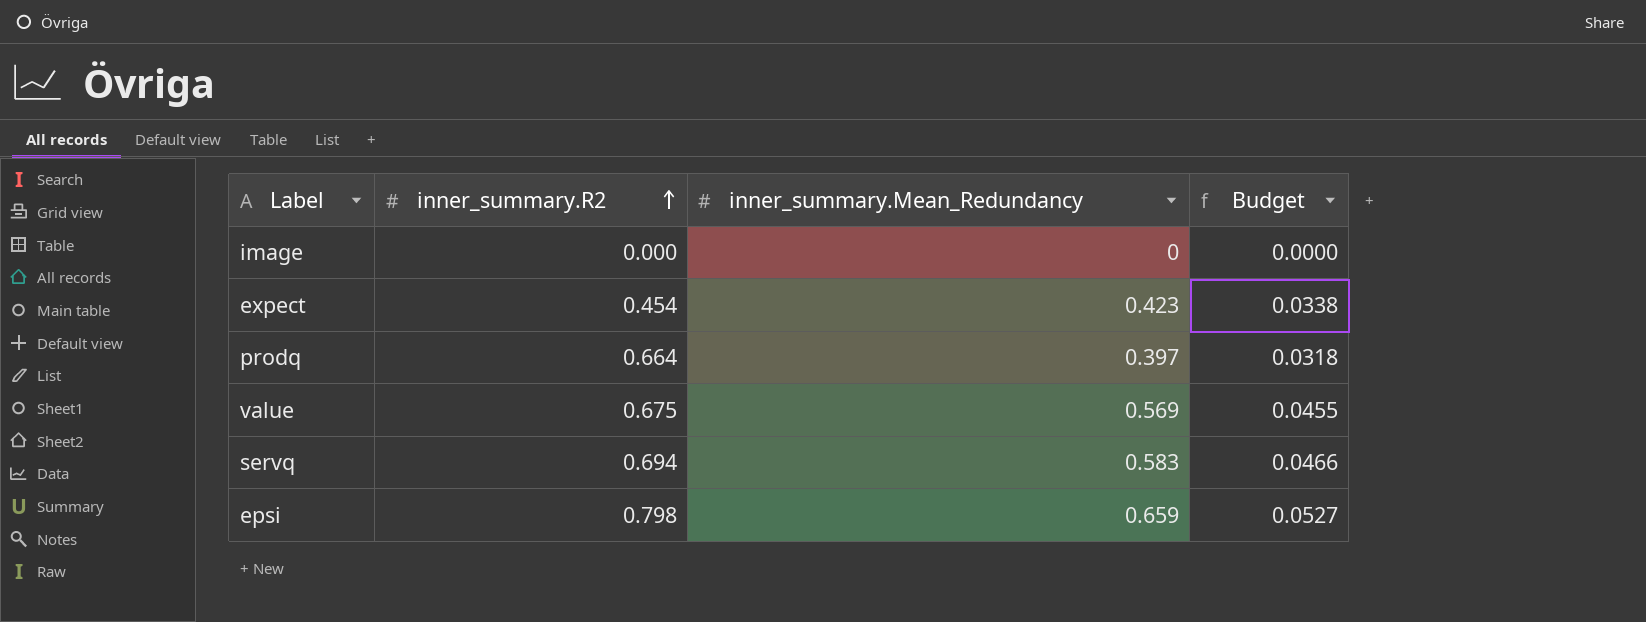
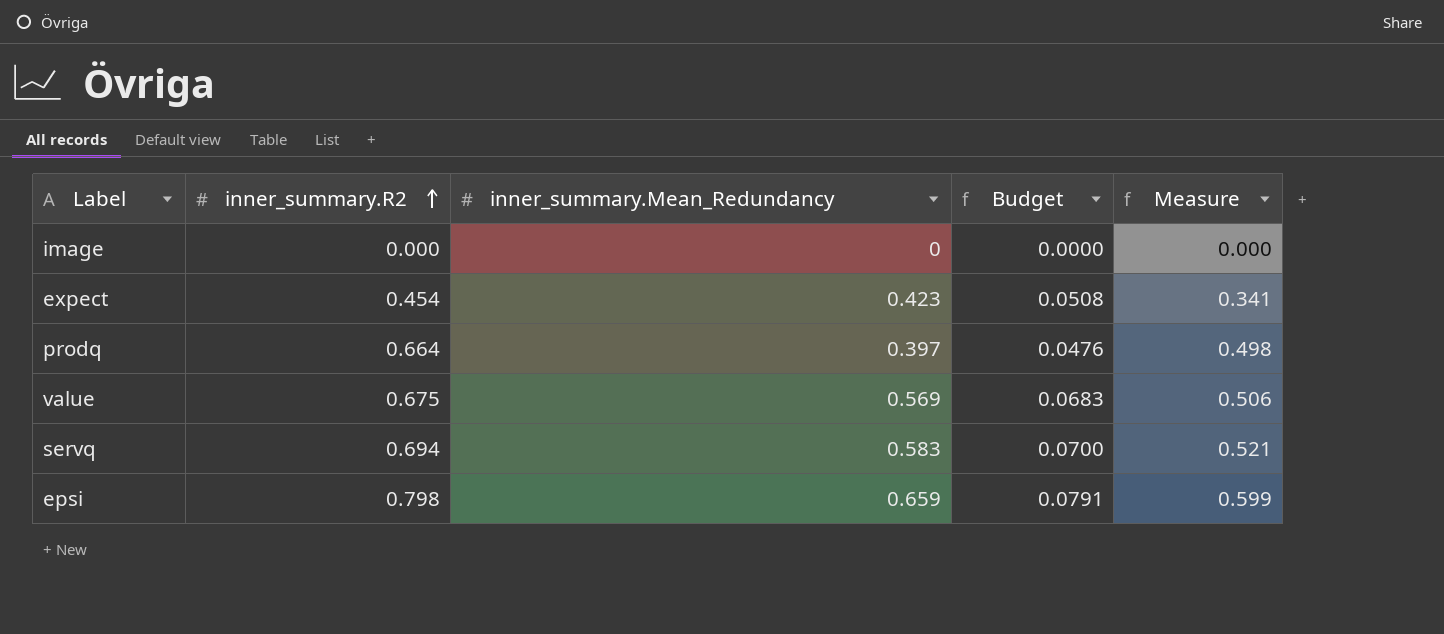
column Budget | formula: [inner_summary.Mean_Redundancy] * 0.08 -> [inner_summary.Mean_Redundancy] * 0.12
column Measure | formula: none -> [inner_summary.R2] * 0.75

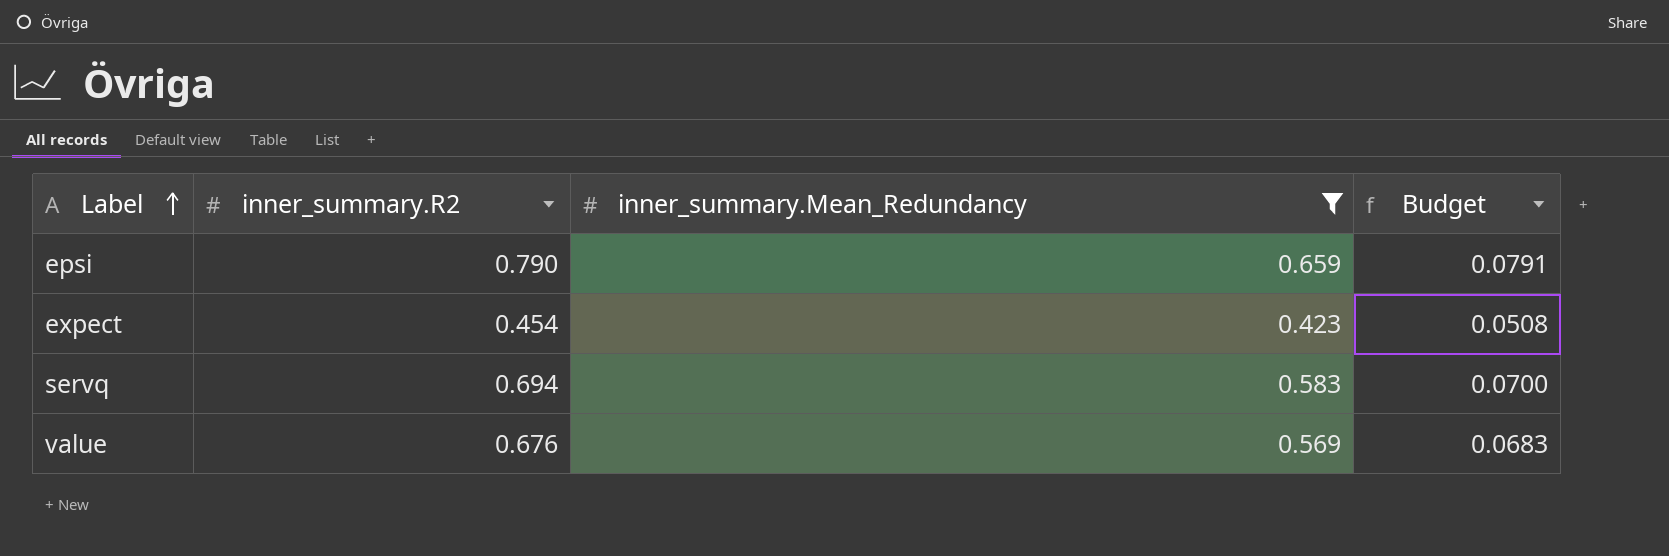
filter: none -> inner_summary.Mean_Redundancy >= 0.423
row order: inner_summary.R2 ascending -> Label ascending
column Measure | formula: [inner_summary.R2] * 0.75 -> none
epsi | inner_summary.R2: 0.798 -> 0.790
value | inner_summary.R2: 0.675 -> 0.676

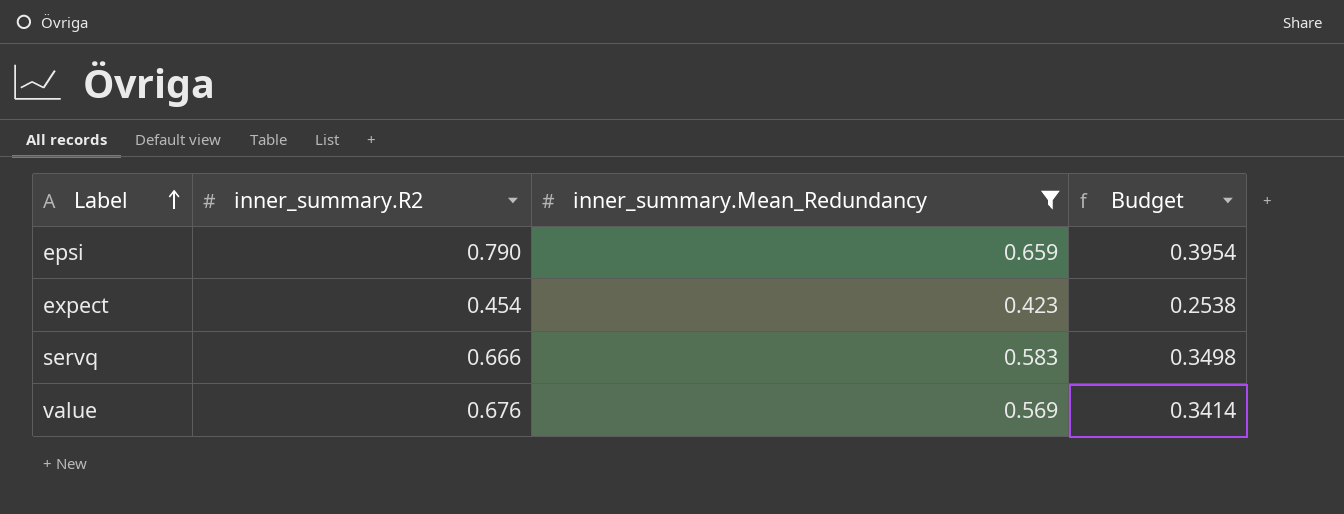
column Budget | formula: [inner_summary.Mean_Redundancy] * 0.12 -> [inner_summary.Mean_Redundancy] * 0.6
servq | inner_summary.R2: 0.694 -> 0.666

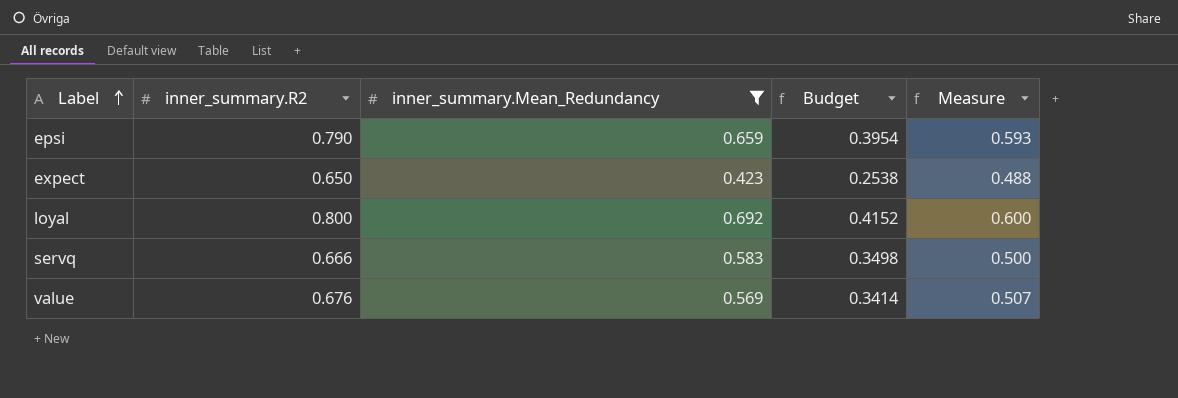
column Measure | formula: none -> [inner_summary.R2] * 0.75
expect | inner_summary.R2: 0.454 -> 0.650
row loyal: none -> 0.800 | 0.692 | 0.4152 | 0.600

